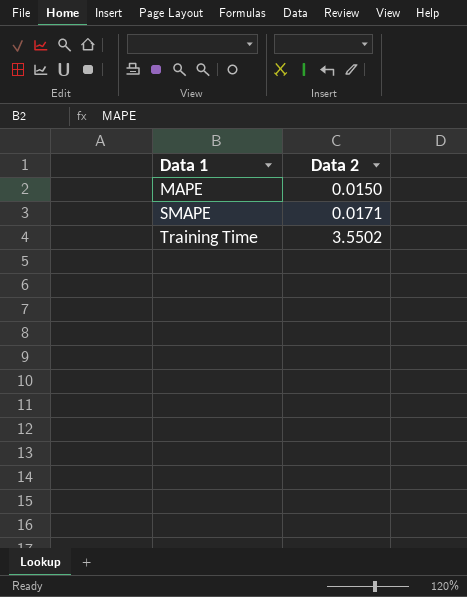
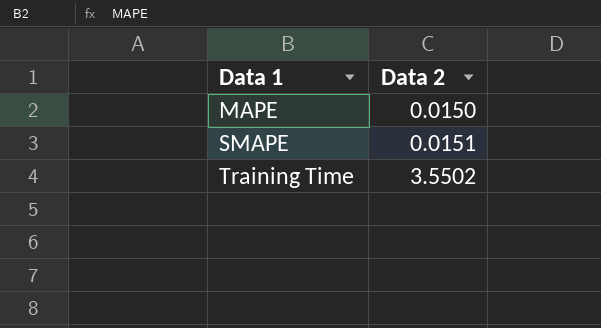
SMAPE | Data 2: 0.0171 -> 0.0151

